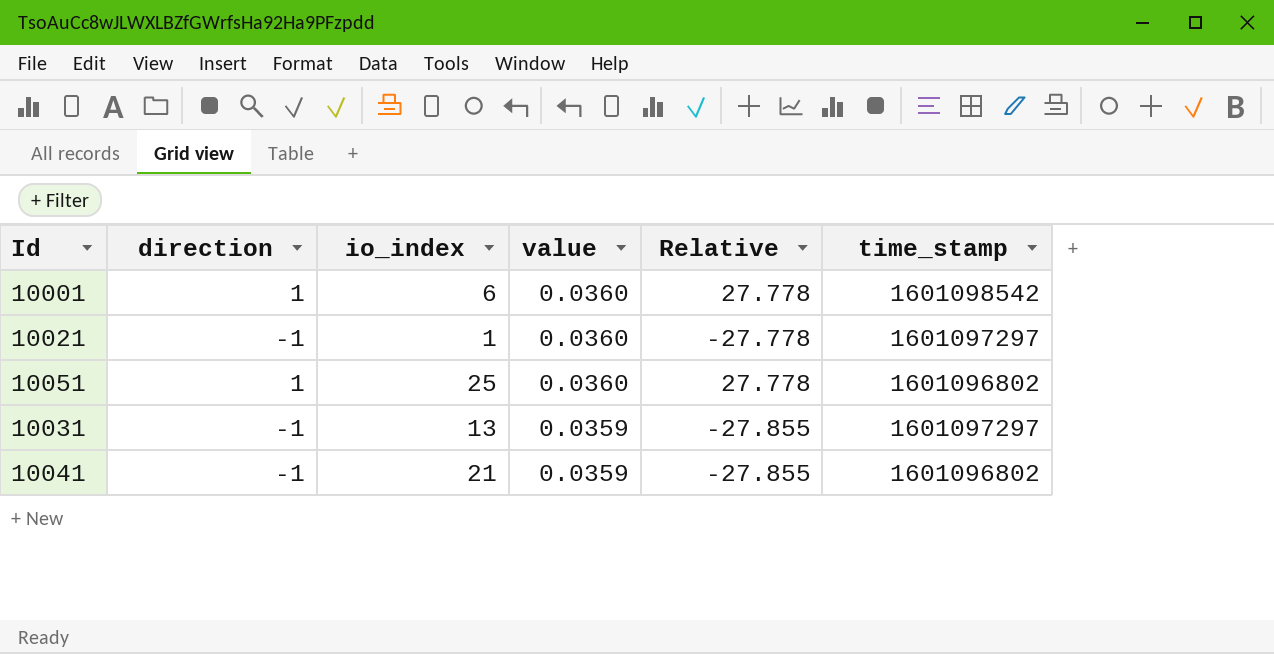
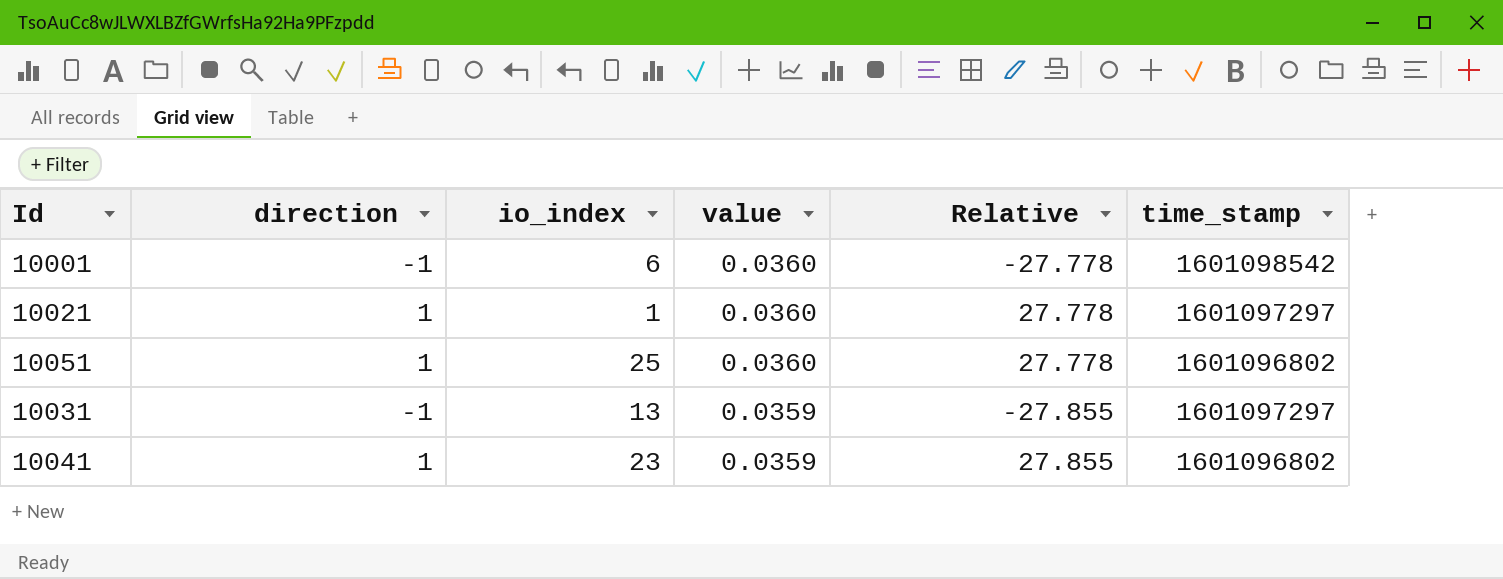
10001 | direction: 1 -> -1
10001 | Relative: 27.778 -> -27.778
10021 | direction: -1 -> 1
10021 | Relative: -27.778 -> 27.778
10041 | direction: -1 -> 1
10041 | io_index: 21 -> 23
10041 | Relative: -27.855 -> 27.855

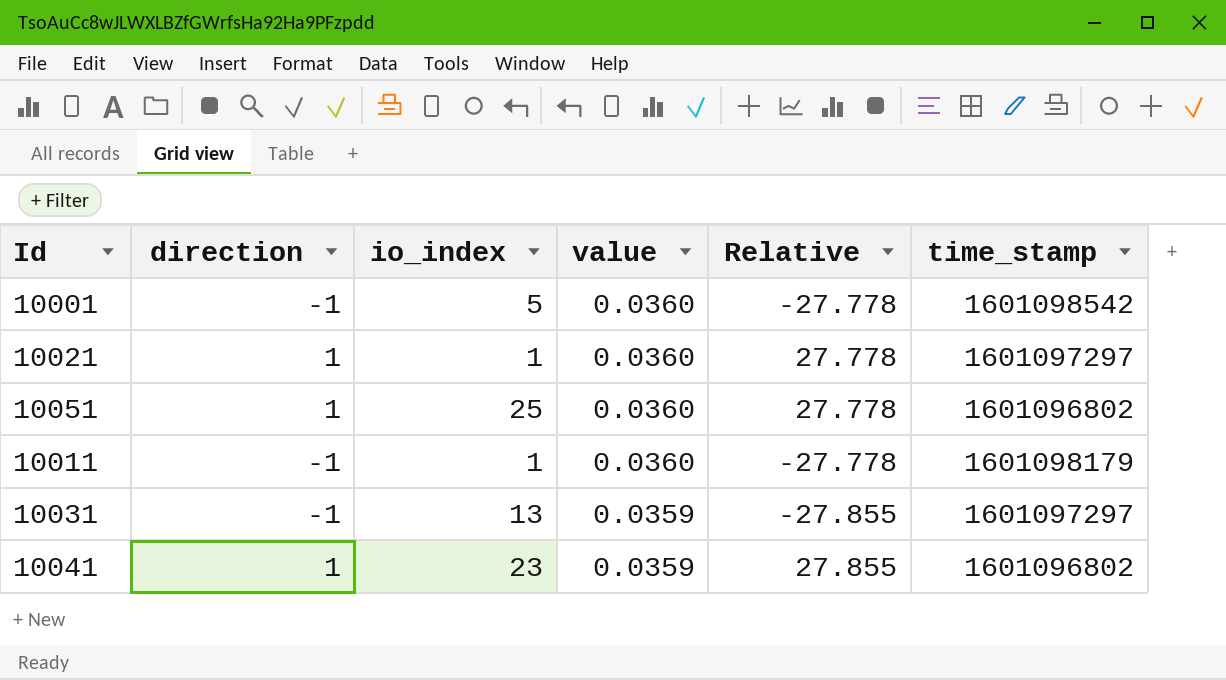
10001 | io_index: 6 -> 5
row 10011: none -> -1 | 1 | 0.0360 | -27.778 | 1601098179

